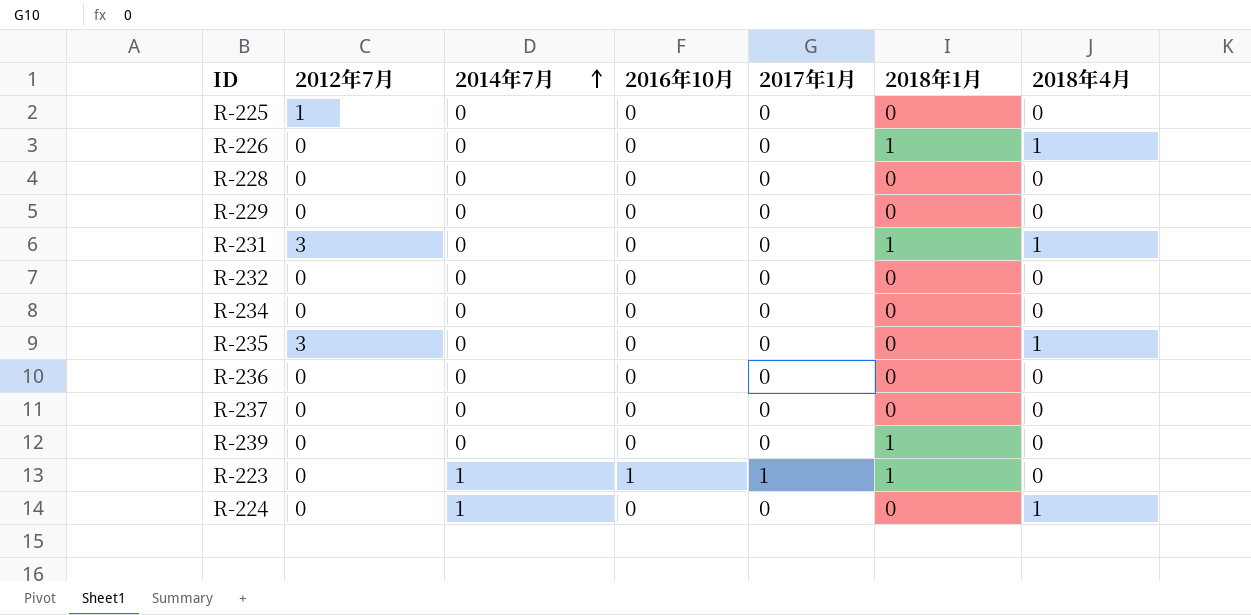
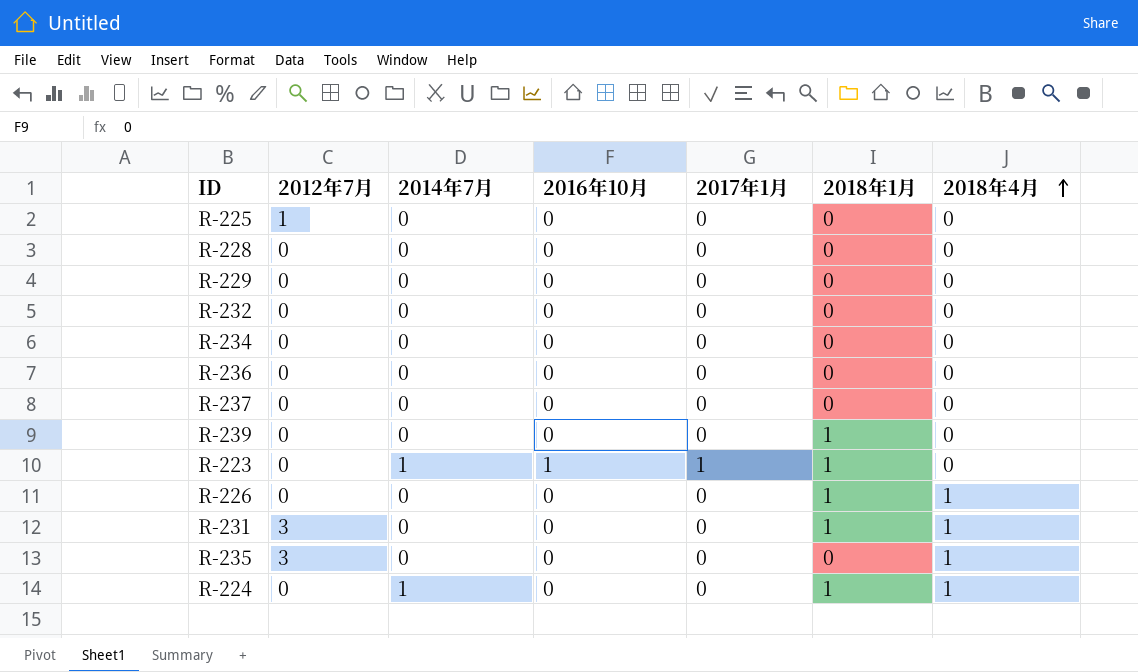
row order: 2014年7月 ascending -> 2018年4月 ascending
R-224 | 2018年1月: 0 -> 1

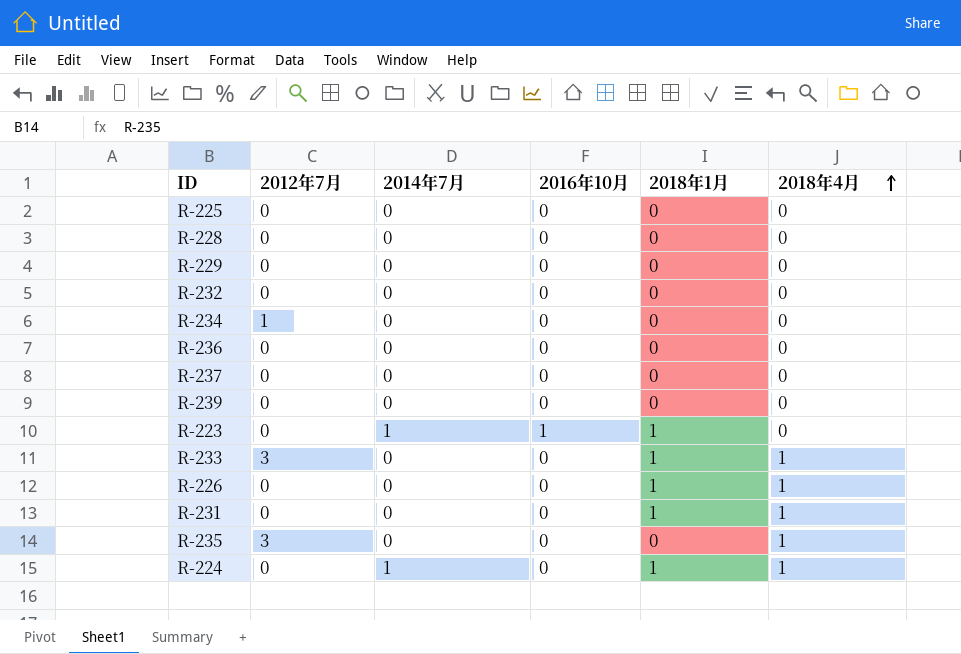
column 2017年1月 | position: 5 -> none
R-225 | 2012年7月: 1 -> 0
R-234 | 2012年7月: 0 -> 1
R-239 | 2018年1月: 1 -> 0
row R-233: none -> 3 | 0 | 0 | 1 | 1
R-231 | 2012年7月: 3 -> 0

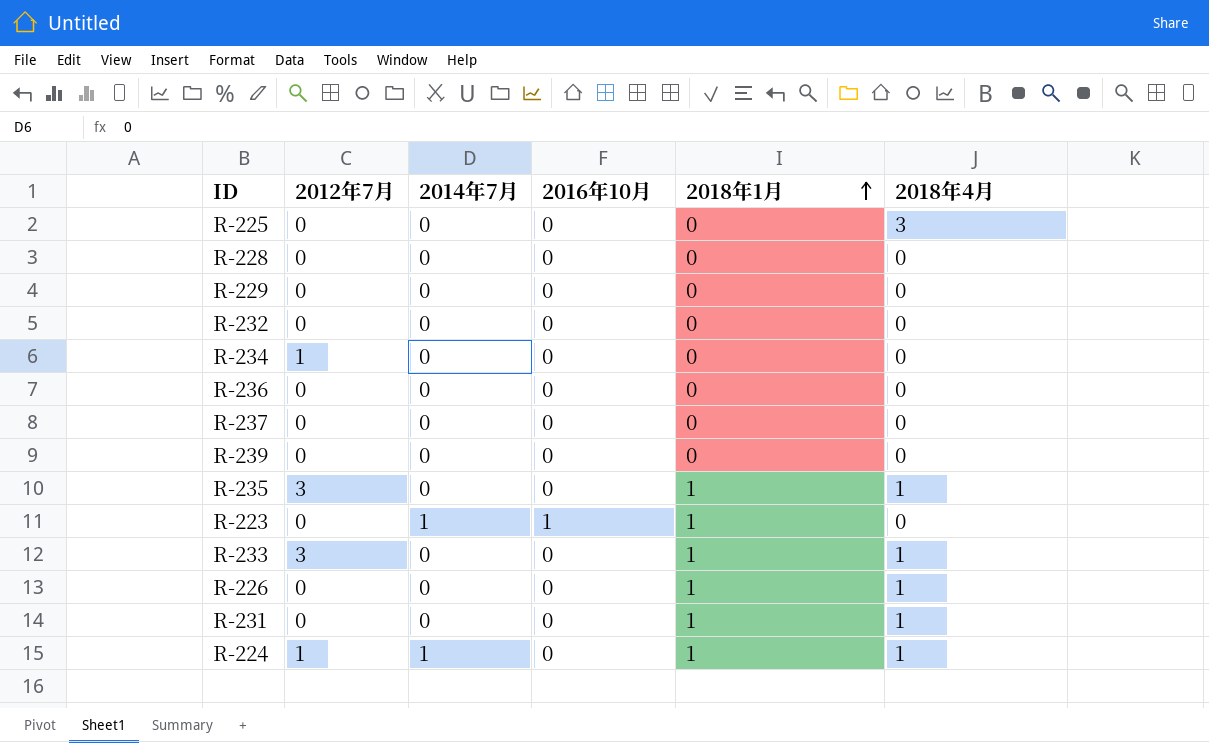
row order: 2018年4月 ascending -> 2018年1月 ascending
R-225 | 2018年4月: 0 -> 3
R-235 | 2018年1月: 0 -> 1
R-224 | 2012年7月: 0 -> 1

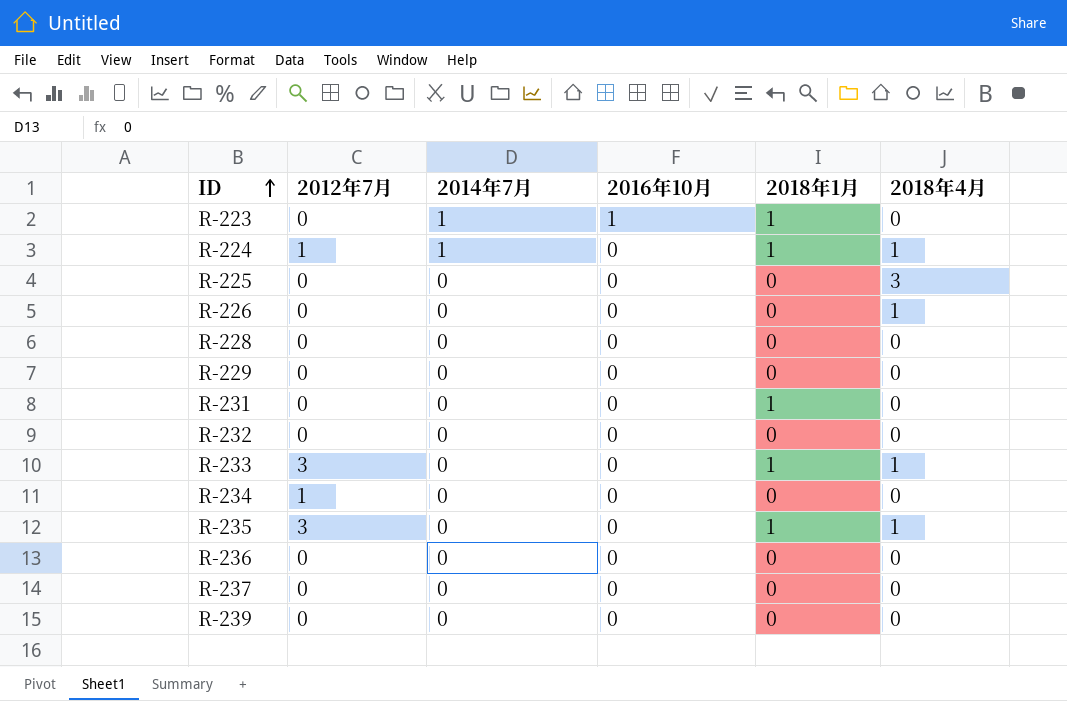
row order: 2018年1月 ascending -> ID ascending
R-226 | 2018年1月: 1 -> 0
R-231 | 2018年4月: 1 -> 0

